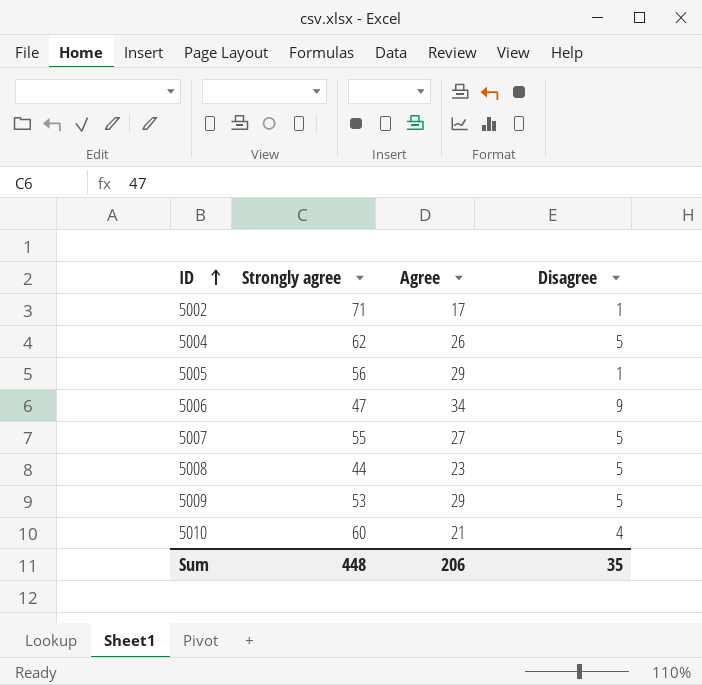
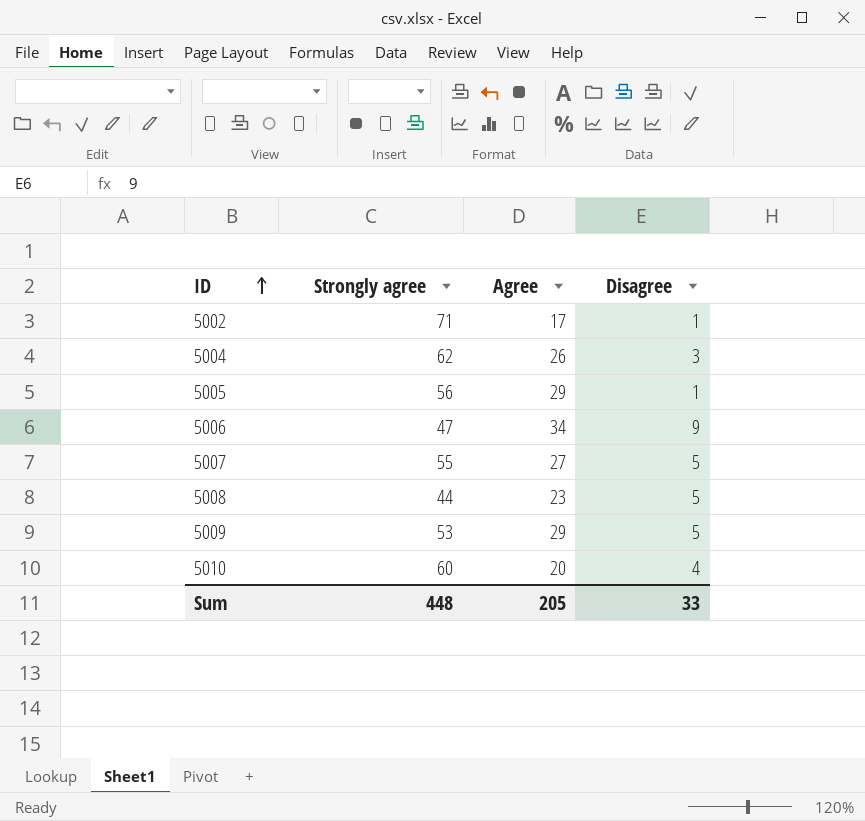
5004 | Disagree: 5 -> 3
5010 | Agree: 21 -> 20
Sum | Agree: 206 -> 205
Sum | Disagree: 35 -> 33

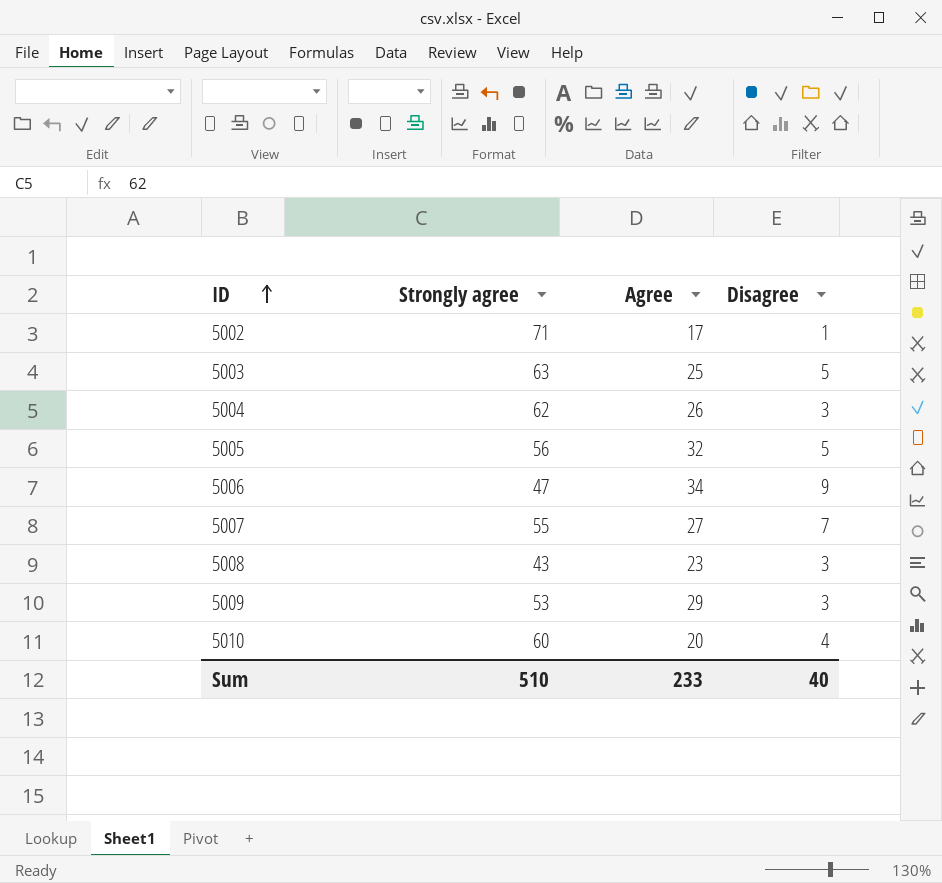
row 5003: none -> 63 | 25 | 5
5005 | Agree: 29 -> 32
5005 | Disagree: 1 -> 5
5007 | Disagree: 5 -> 7
5008 | Strongly agree: 44 -> 43
5008 | Disagree: 5 -> 3
5009 | Disagree: 5 -> 3
Sum | Strongly agree: 448 -> 510
Sum | Agree: 205 -> 233
Sum | Disagree: 33 -> 40

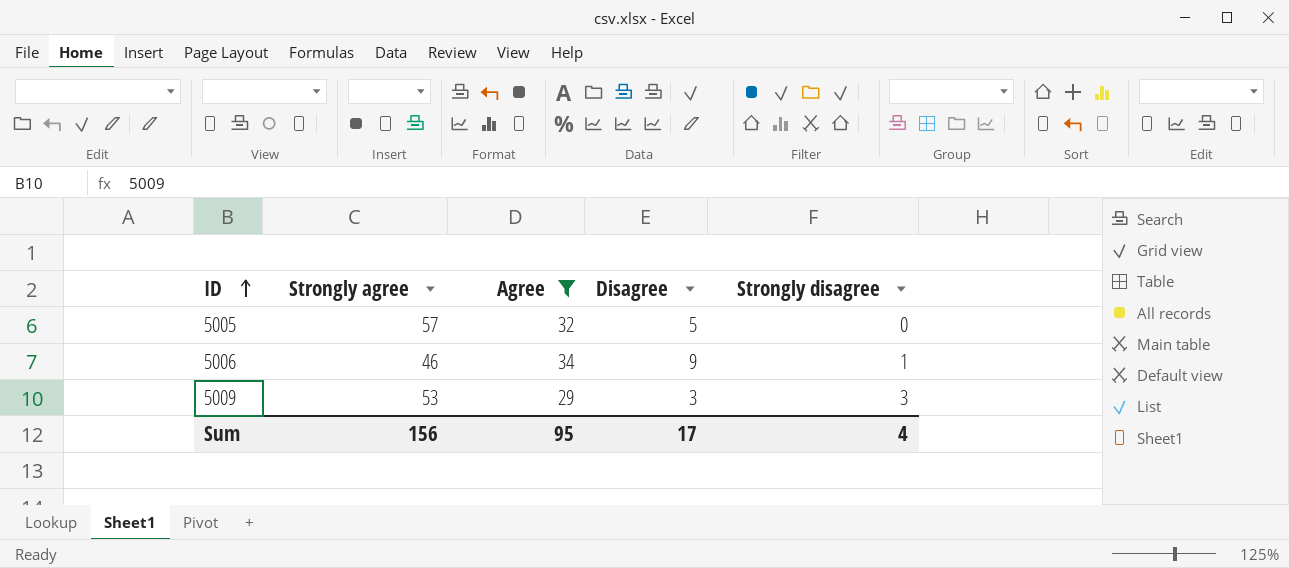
filter: none -> Agree >= 29
column Strongly disagree | position: none -> 5
5005 | Strongly agree: 56 -> 57
5006 | Strongly agree: 47 -> 46
Sum | Strongly agree: 510 -> 156
Sum | Agree: 233 -> 95
Sum | Disagree: 40 -> 17

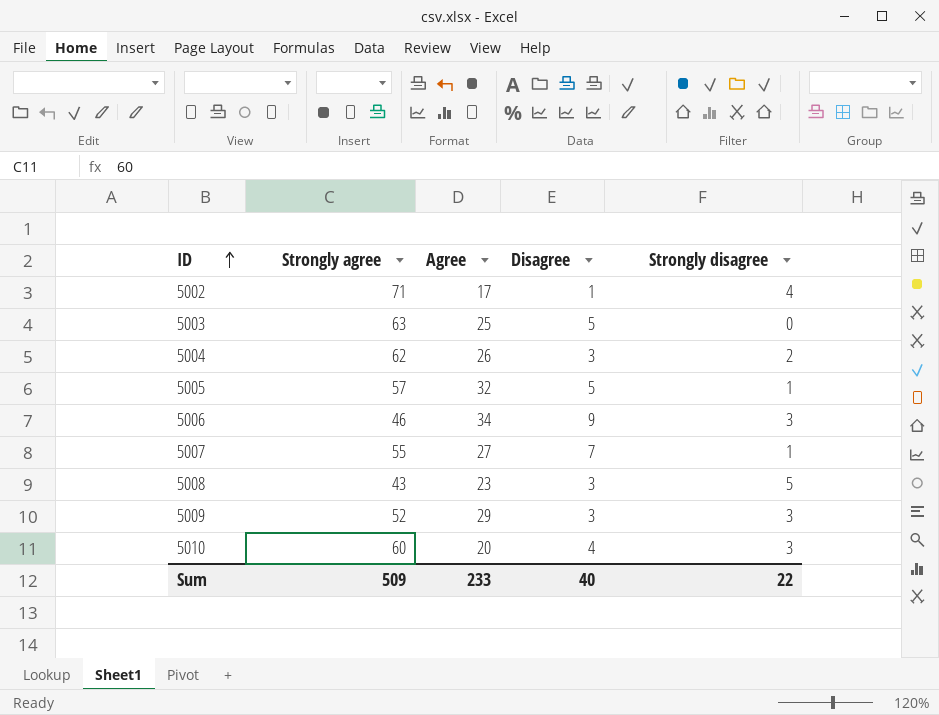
filter: Agree >= 29 -> none
5005 | Strongly disagree: 0 -> 1
5006 | Strongly disagree: 1 -> 3
5009 | Strongly agree: 53 -> 52
Sum | Strongly agree: 156 -> 509
Sum | Agree: 95 -> 233
Sum | Disagree: 17 -> 40
Sum | Strongly disagree: 4 -> 22

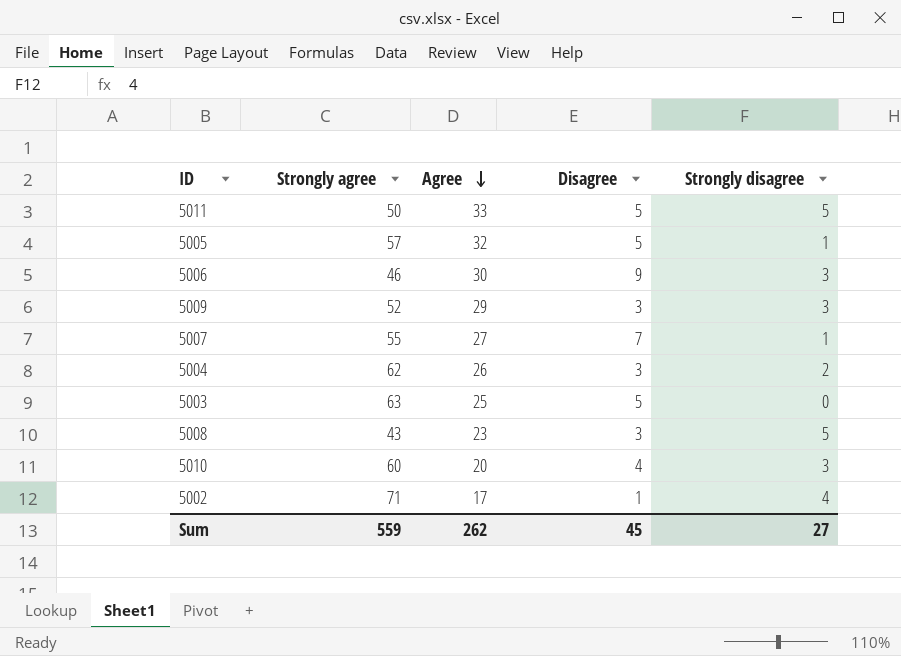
row order: ID ascending -> Agree descending
row 5011: none -> 50 | 33 | 5 | 5
5006 | Agree: 34 -> 30
Sum | Strongly agree: 509 -> 559
Sum | Agree: 233 -> 262
Sum | Disagree: 40 -> 45
Sum | Strongly disagree: 22 -> 27

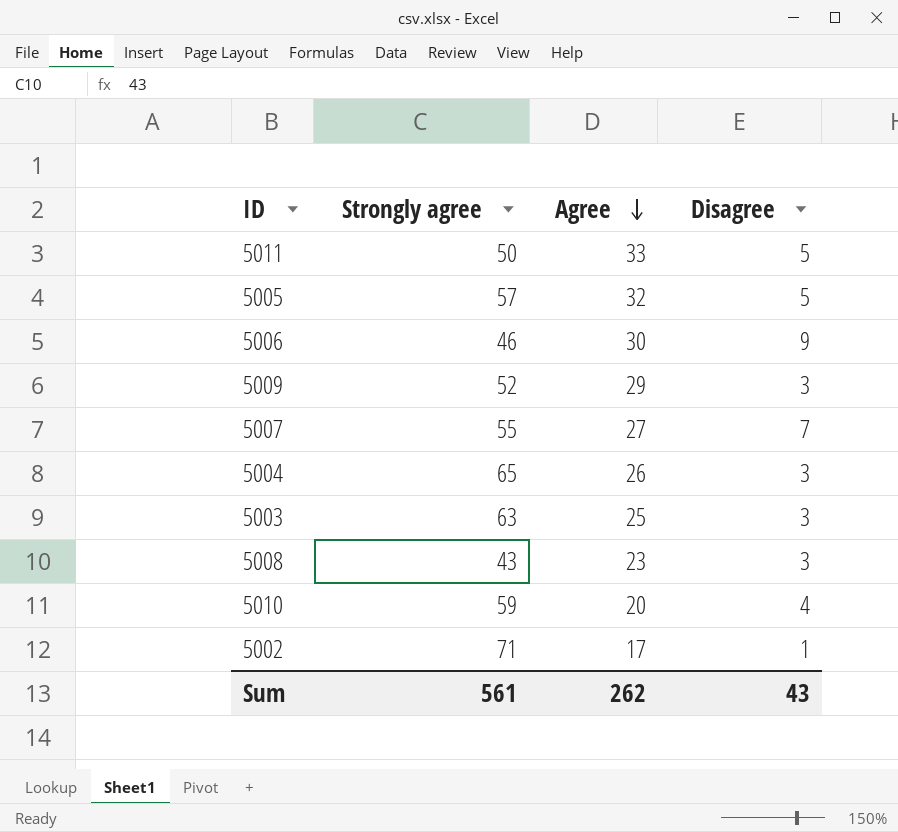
column Strongly disagree | position: 5 -> none
5004 | Strongly agree: 62 -> 65
5003 | Disagree: 5 -> 3
5010 | Strongly agree: 60 -> 59
Sum | Strongly agree: 559 -> 561
Sum | Disagree: 45 -> 43

